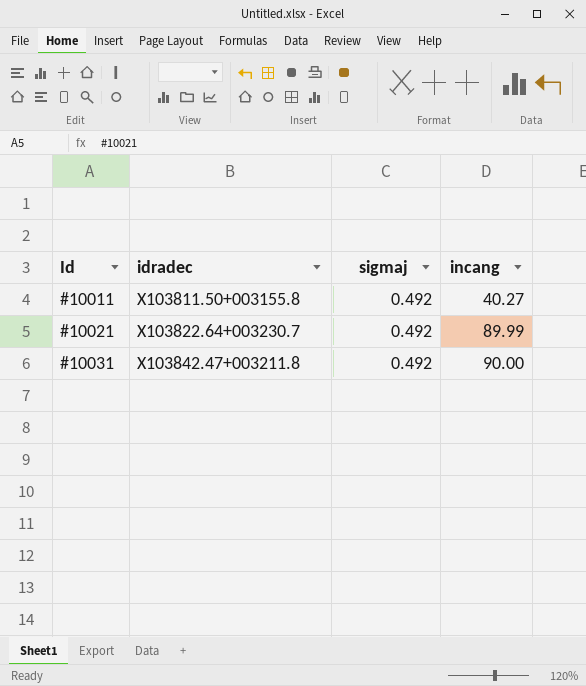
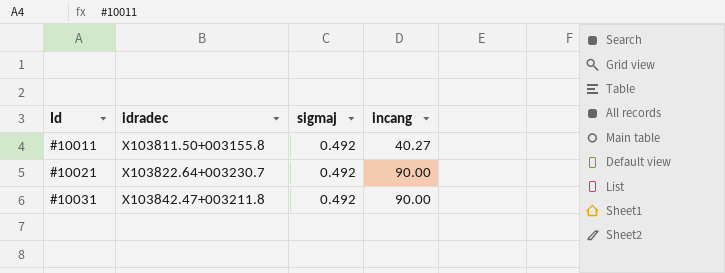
#10021 | incang: 89.99 -> 90.00

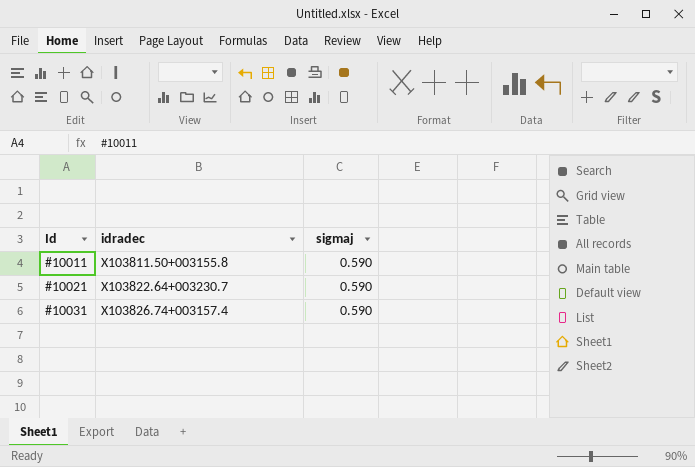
column incang | position: 4 -> none
#10011 | sigmaj: 0.492 -> 0.590
#10021 | sigmaj: 0.492 -> 0.590
#10031 | idradec: X103842.47+003211.8 -> X103826.74+003157.4
#10031 | sigmaj: 0.492 -> 0.590

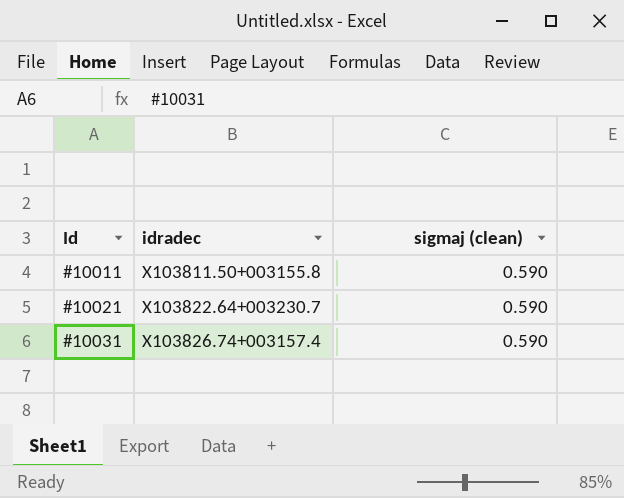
column name: sigmaj -> sigmaj (clean)

